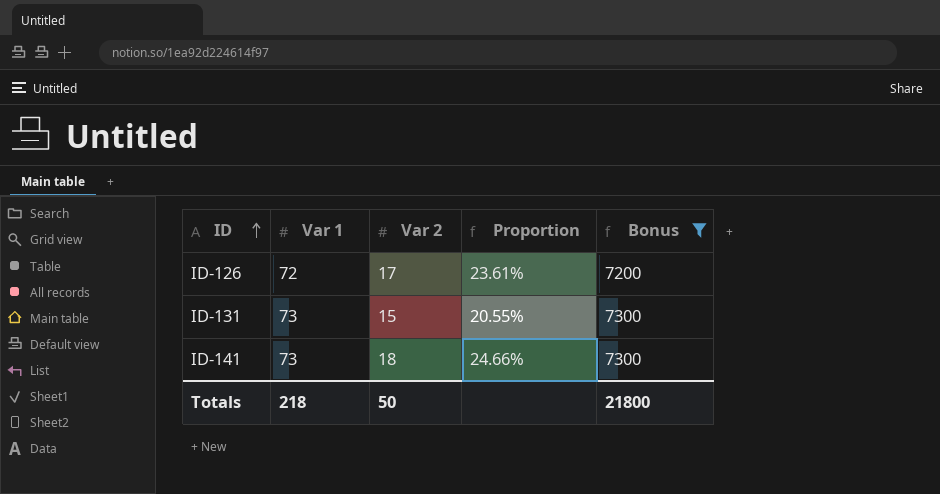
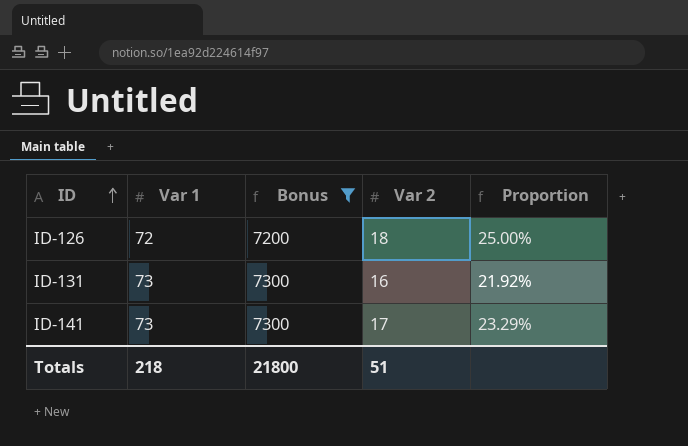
column Bonus | position: 5 -> 3
ID-126 | Var 2: 17 -> 18
ID-126 | Proportion: 23.61% -> 25.00%
ID-131 | Var 2: 15 -> 16
ID-131 | Proportion: 20.55% -> 21.92%
ID-141 | Var 2: 18 -> 17
ID-141 | Proportion: 24.66% -> 23.29%
Totals | Var 2: 50 -> 51

